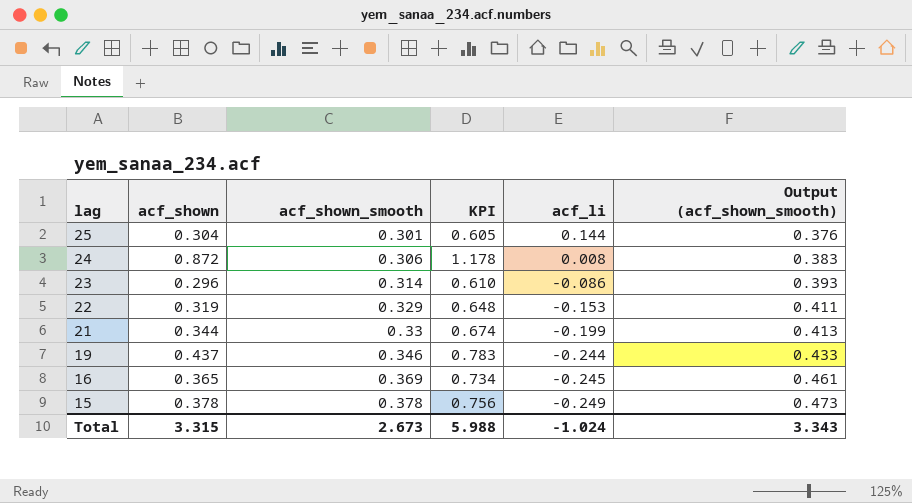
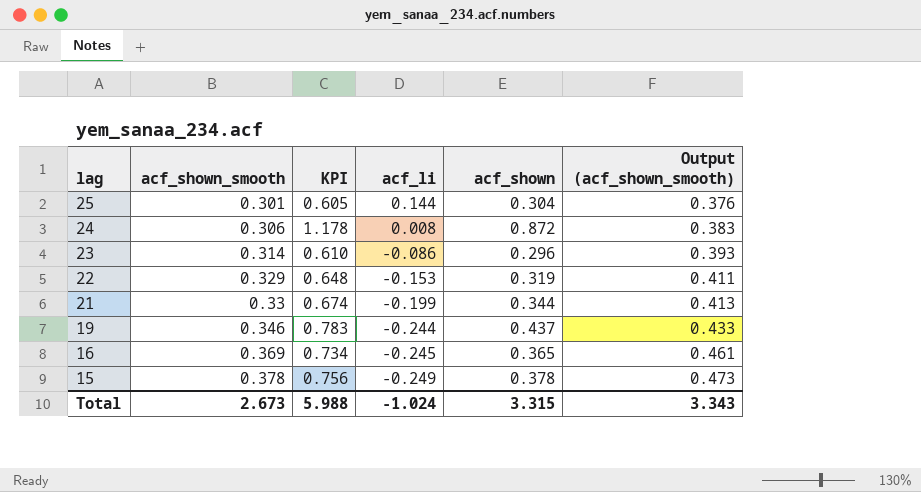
column acf_shown | position: 2 -> 5

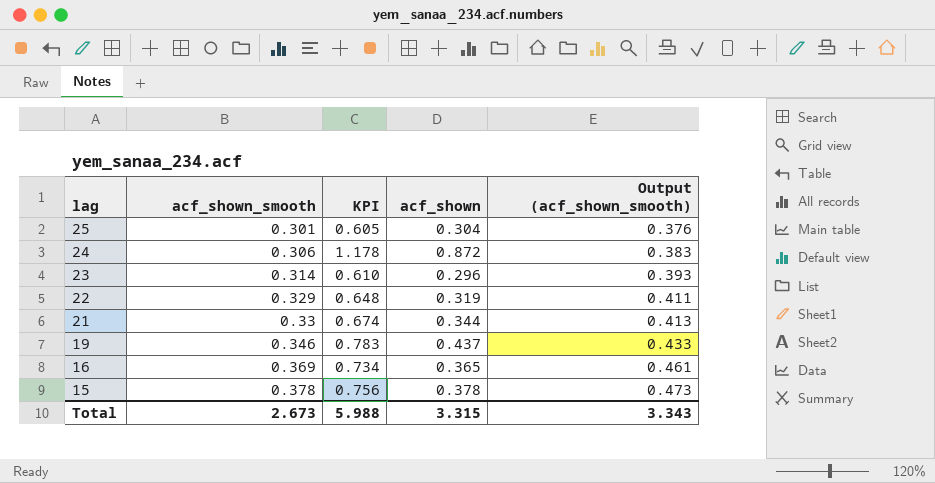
column acf_li | position: 4 -> none

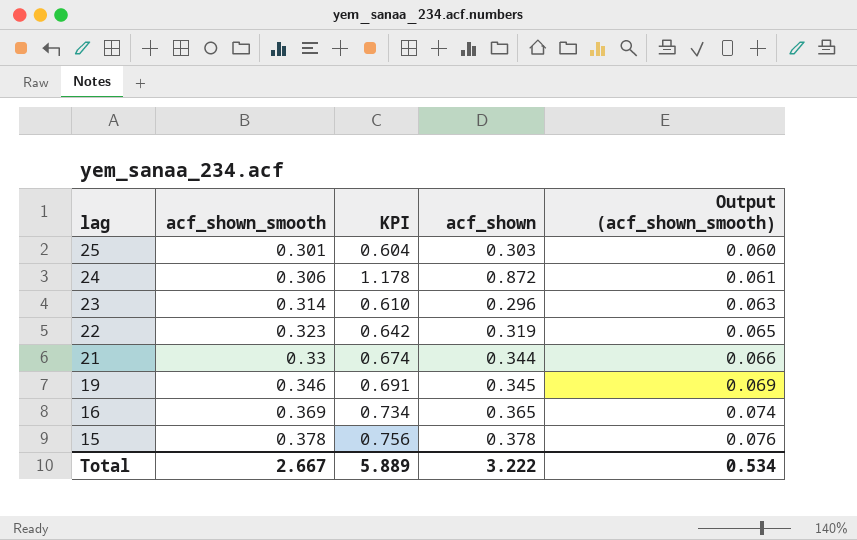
column Output (acf_shown_smooth) | formula: [acf_shown_smooth] * 1.25 -> [acf_shown_smooth] * 0.2
25 | KPI: 0.605 -> 0.604
25 | acf_shown: 0.304 -> 0.303
22 | acf_shown_smooth: 0.329 -> 0.323
22 | KPI: 0.648 -> 0.642
19 | KPI: 0.783 -> 0.691
19 | acf_shown: 0.437 -> 0.345
Total | acf_shown_smooth: 2.673 -> 2.667
Total | KPI: 5.988 -> 5.889
Total | acf_shown: 3.315 -> 3.222
Total | Output (acf_shown_smooth): 3.343 -> 0.534

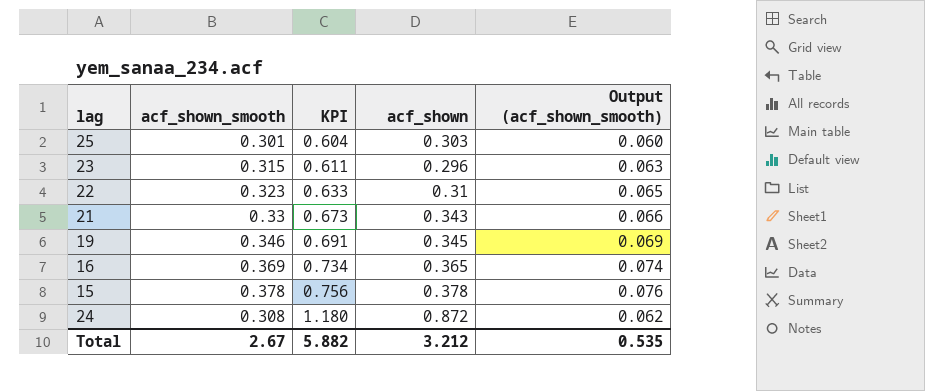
row order: lag descending -> KPI ascending
23 | acf_shown_smooth: 0.314 -> 0.315
23 | KPI: 0.610 -> 0.611
22 | KPI: 0.642 -> 0.633
22 | acf_shown: 0.319 -> 0.31
21 | KPI: 0.674 -> 0.673
21 | acf_shown: 0.344 -> 0.343
24 | acf_shown_smooth: 0.306 -> 0.308
24 | KPI: 1.178 -> 1.180
24 | Output (acf_shown_smooth): 0.061 -> 0.062
Total | acf_shown_smooth: 2.667 -> 2.67
Total | KPI: 5.889 -> 5.882
Total | acf_shown: 3.222 -> 3.212
Total | Output (acf_shown_smooth): 0.534 -> 0.535

